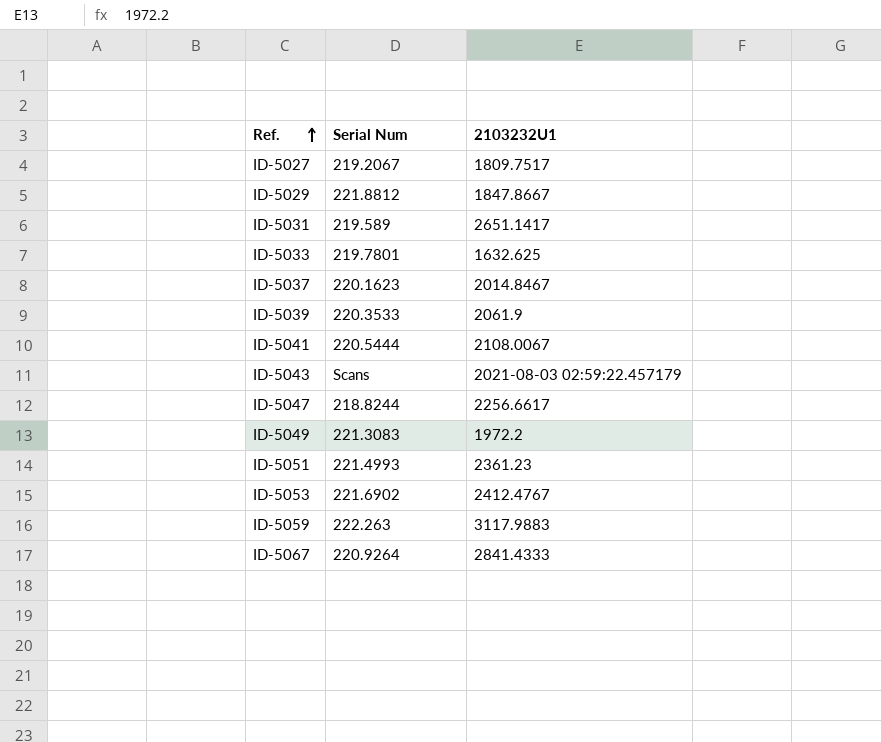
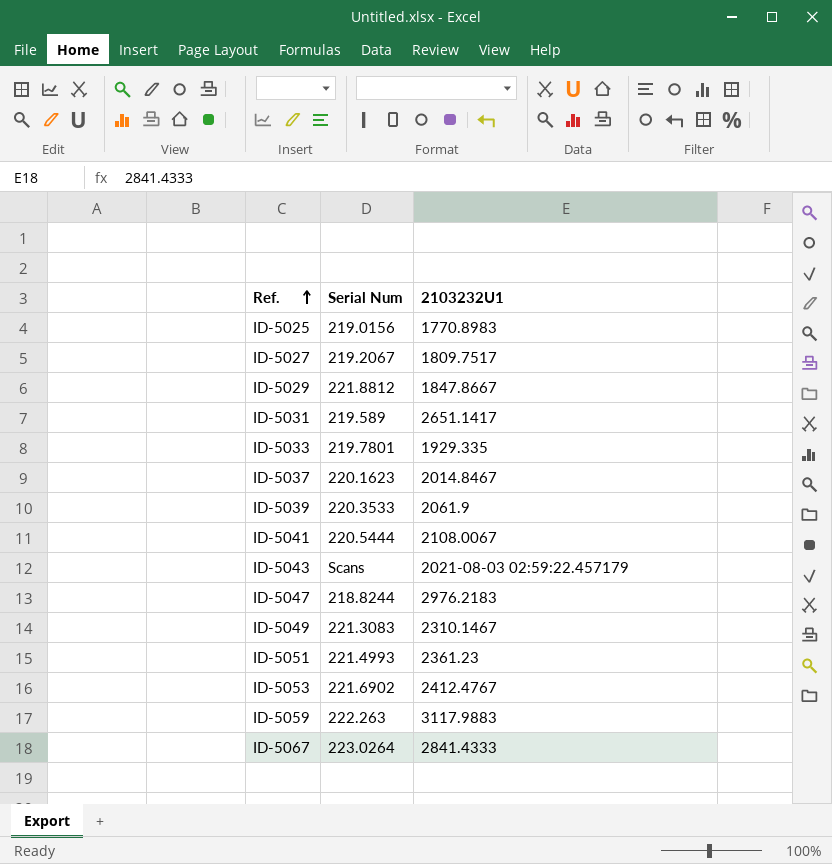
row ID-5025: none -> 219.0156 | 1770.8983
ID-5033 | 2103232U1: 1632.625 -> 1929.335
ID-5047 | 2103232U1: 2256.6617 -> 2976.2183
ID-5049 | 2103232U1: 1972.2 -> 2310.1467
ID-5067 | Serial Num: 220.9264 -> 223.0264

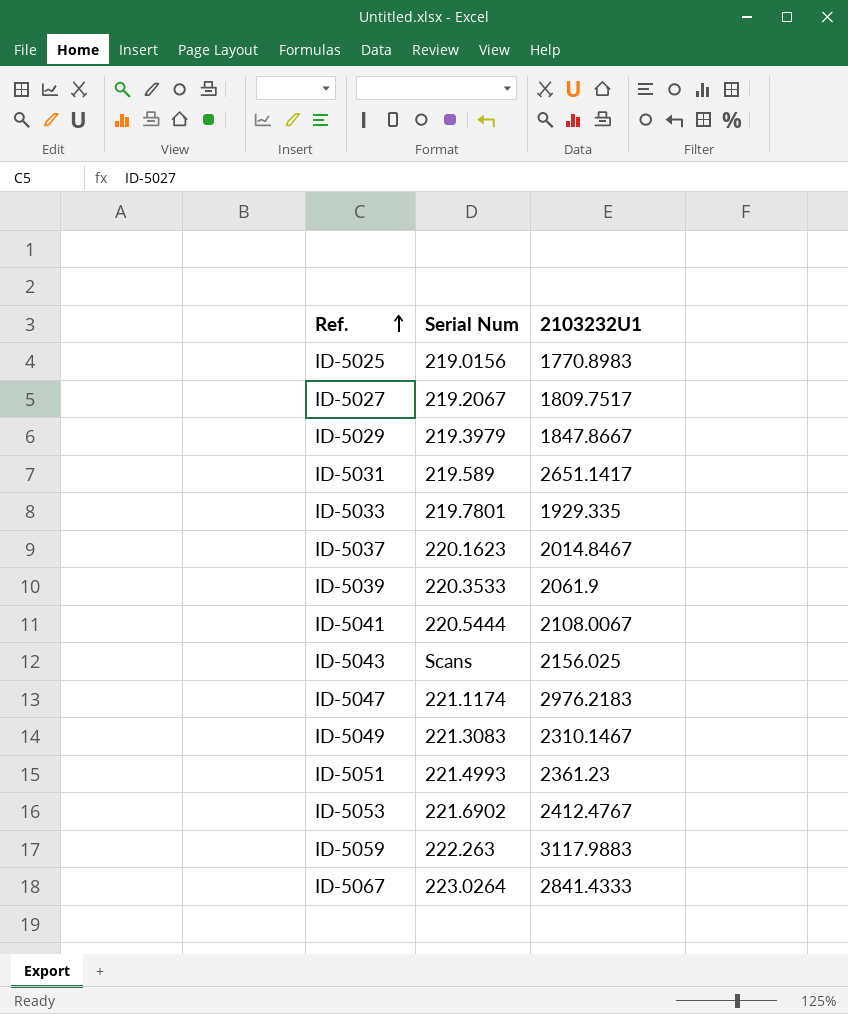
ID-5029 | Serial Num: 221.8812 -> 219.3979
ID-5043 | 2103232U1: 2021-08-03 02:59:22.457179 -> 2156.025
ID-5047 | Serial Num: 218.8244 -> 221.1174

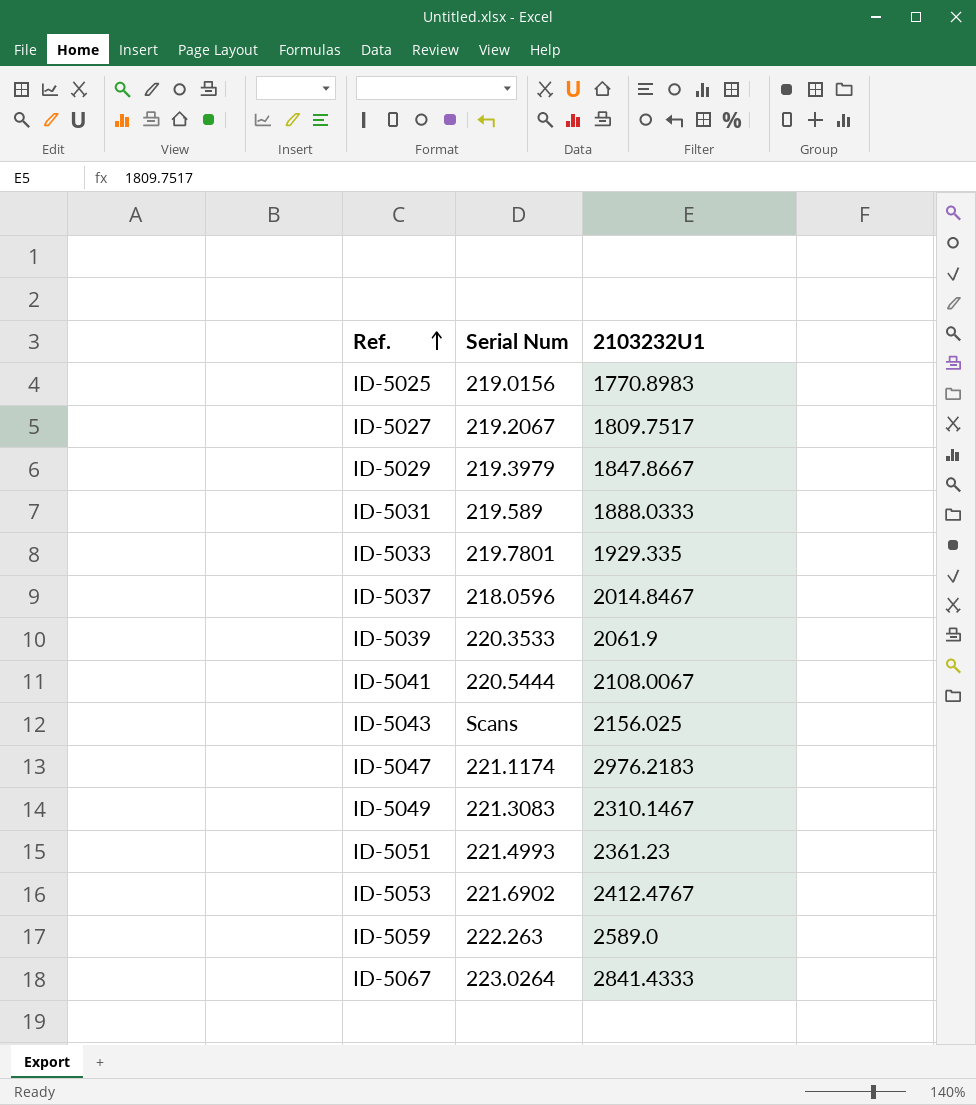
ID-5031 | 2103232U1: 2651.1417 -> 1888.0333
ID-5037 | Serial Num: 220.1623 -> 218.0596
ID-5059 | 2103232U1: 3117.9883 -> 2589.0

